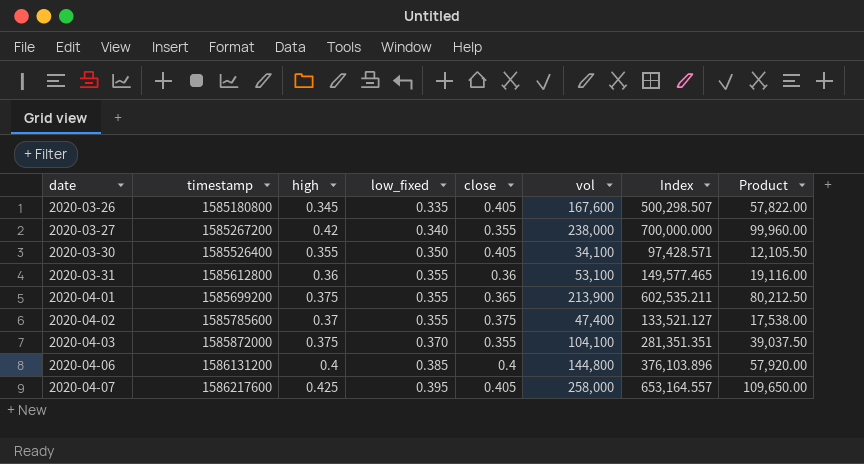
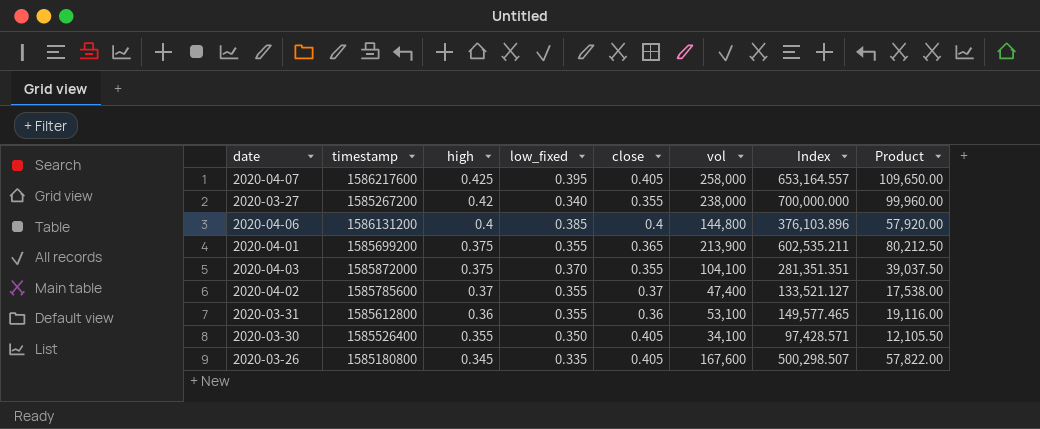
row order: date ascending -> high descending
2020-04-02 | close: 0.375 -> 0.37

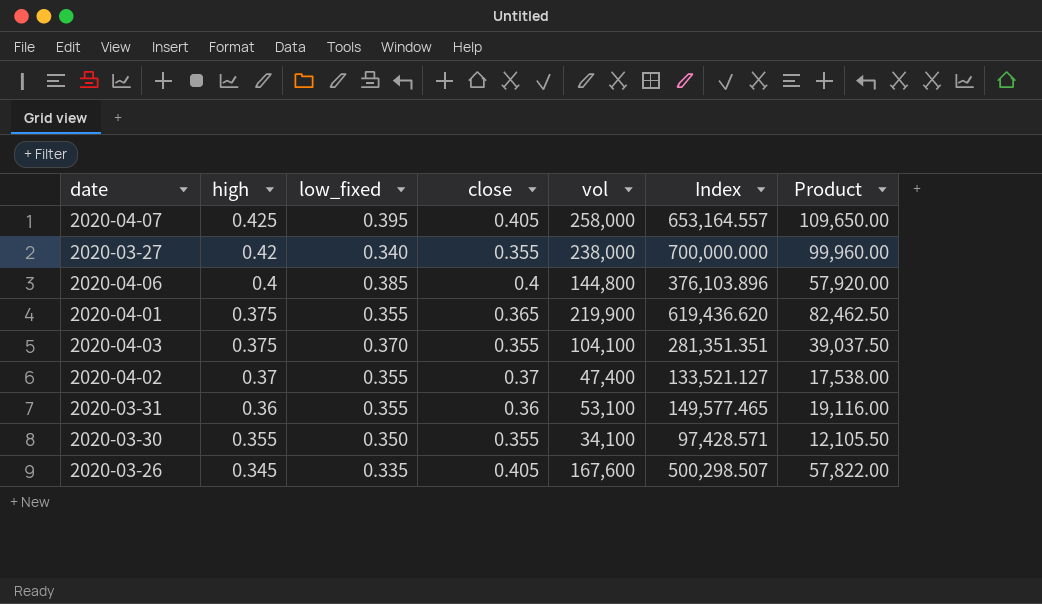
column timestamp | position: 2 -> none
2020-04-01 | vol: 213,900 -> 219,900
2020-04-01 | Index: 602,535.211 -> 619,436.620
2020-04-01 | Product: 80,212.50 -> 82,462.50
2020-03-30 | close: 0.405 -> 0.355

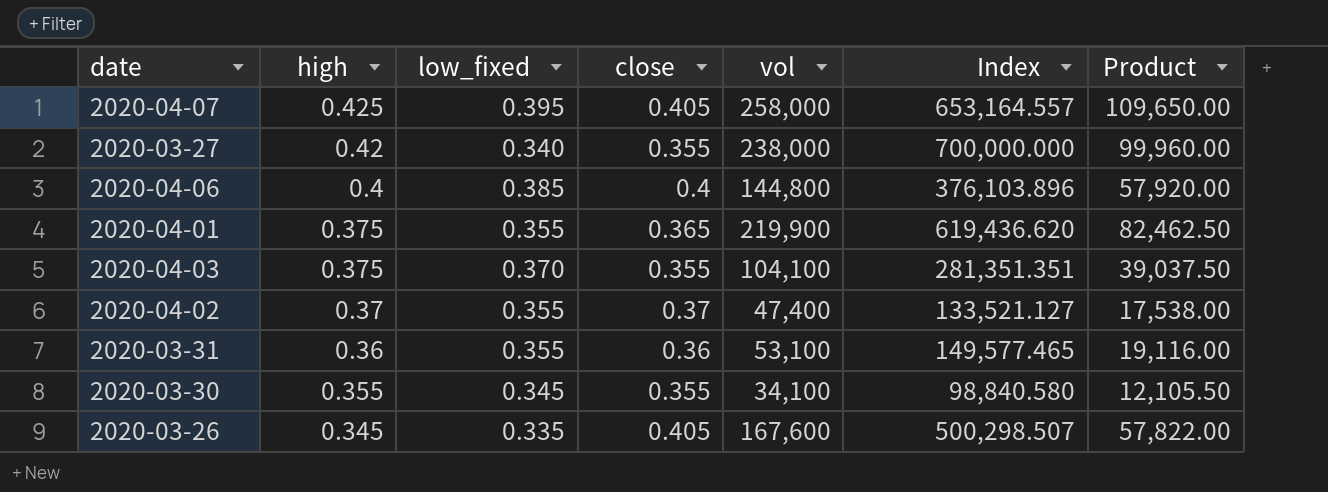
2020-03-30 | low_fixed: 0.350 -> 0.345
2020-03-30 | Index: 97,428.571 -> 98,840.580

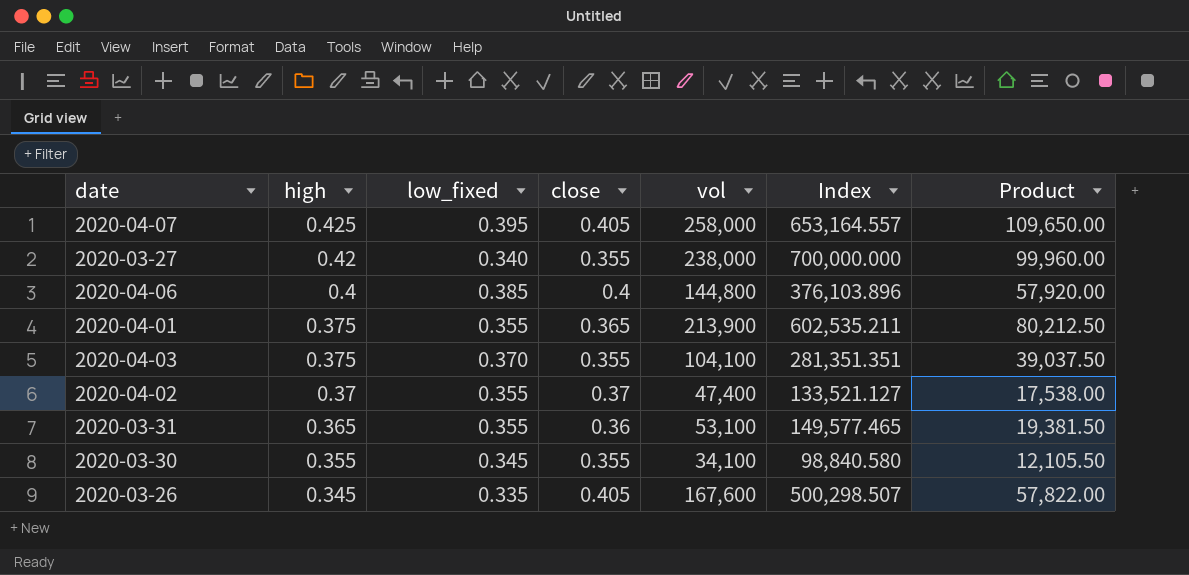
2020-04-01 | vol: 219,900 -> 213,900
2020-04-01 | Index: 619,436.620 -> 602,535.211
2020-04-01 | Product: 82,462.50 -> 80,212.50
2020-03-31 | high: 0.36 -> 0.365
2020-03-31 | Product: 19,116.00 -> 19,381.50

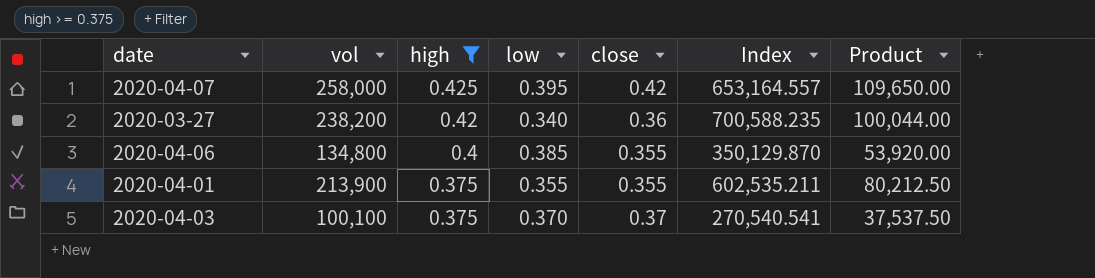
filter: none -> high >= 0.375
column vol | position: 5 -> 2
column name: low_fixed -> low
2020-04-07 | close: 0.405 -> 0.42
2020-03-27 | vol: 238,000 -> 238,200
2020-03-27 | close: 0.355 -> 0.36
2020-03-27 | Index: 700,000.000 -> 700,588.235
2020-03-27 | Product: 99,960.00 -> 100,044.00
2020-04-06 | vol: 144,800 -> 134,800
2020-04-06 | close: 0.4 -> 0.355
2020-04-06 | Index: 376,103.896 -> 350,129.870
2020-04-06 | Product: 57,920.00 -> 53,920.00
2020-04-01 | close: 0.365 -> 0.355
2020-04-03 | vol: 104,100 -> 100,100
2020-04-03 | close: 0.355 -> 0.37
2020-04-03 | Index: 281,351.351 -> 270,540.541
2020-04-03 | Product: 39,037.50 -> 37,537.50

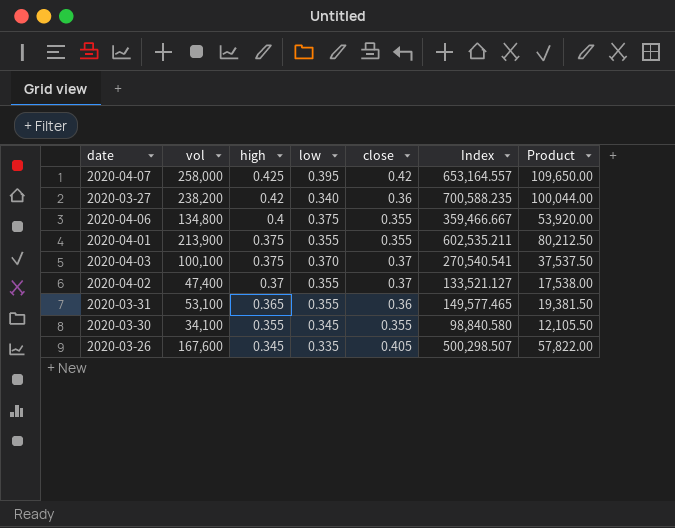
filter: high >= 0.375 -> none
2020-04-06 | low: 0.385 -> 0.375
2020-04-06 | Index: 350,129.870 -> 359,466.667

